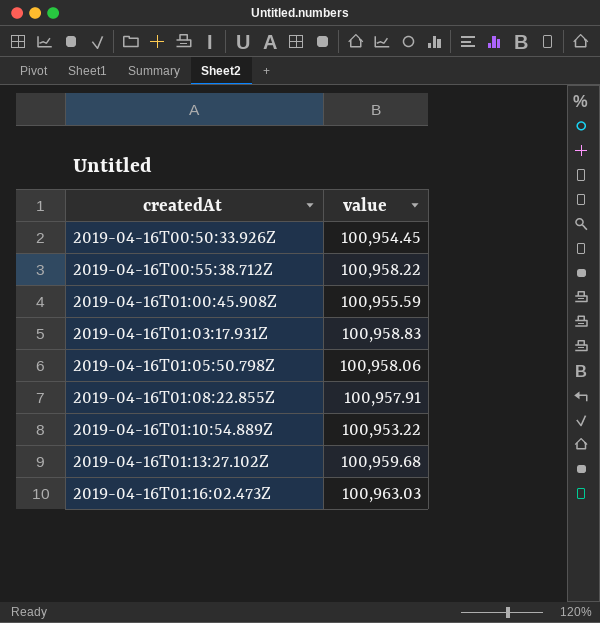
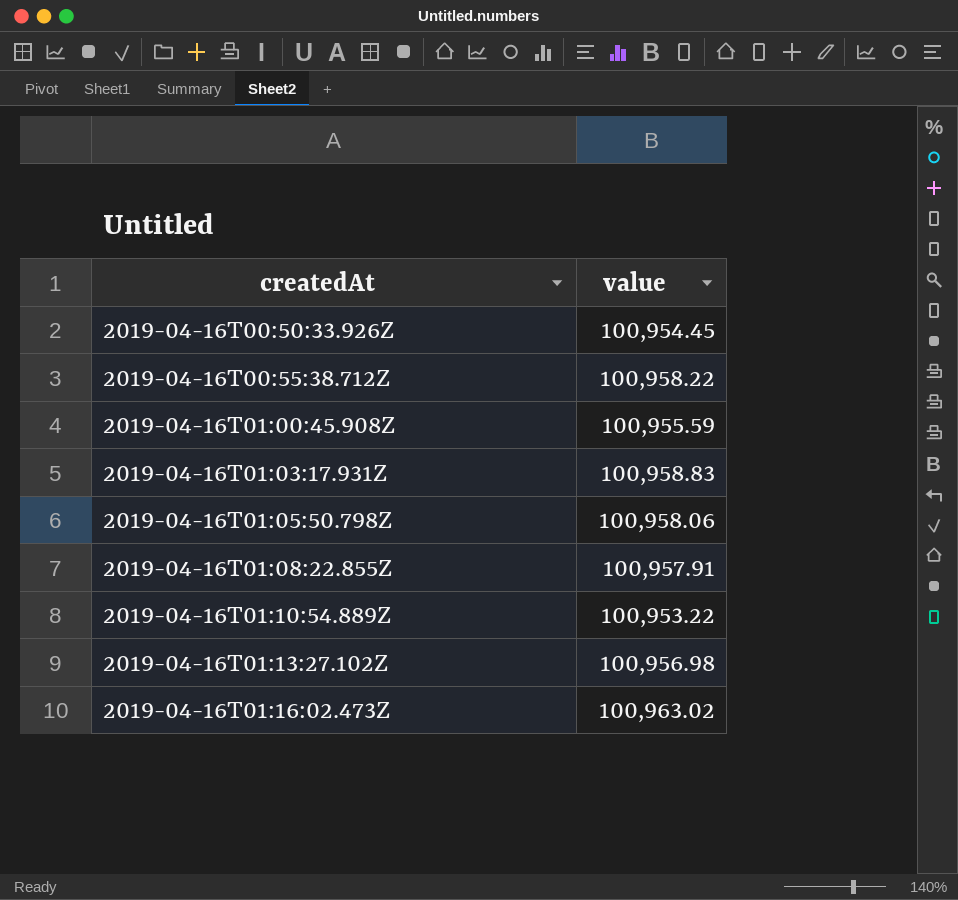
2019-04-16T01:13:27.102Z | value: 100,959.68 -> 100,956.98
2019-04-16T01:16:02.473Z | value: 100,963.03 -> 100,963.02

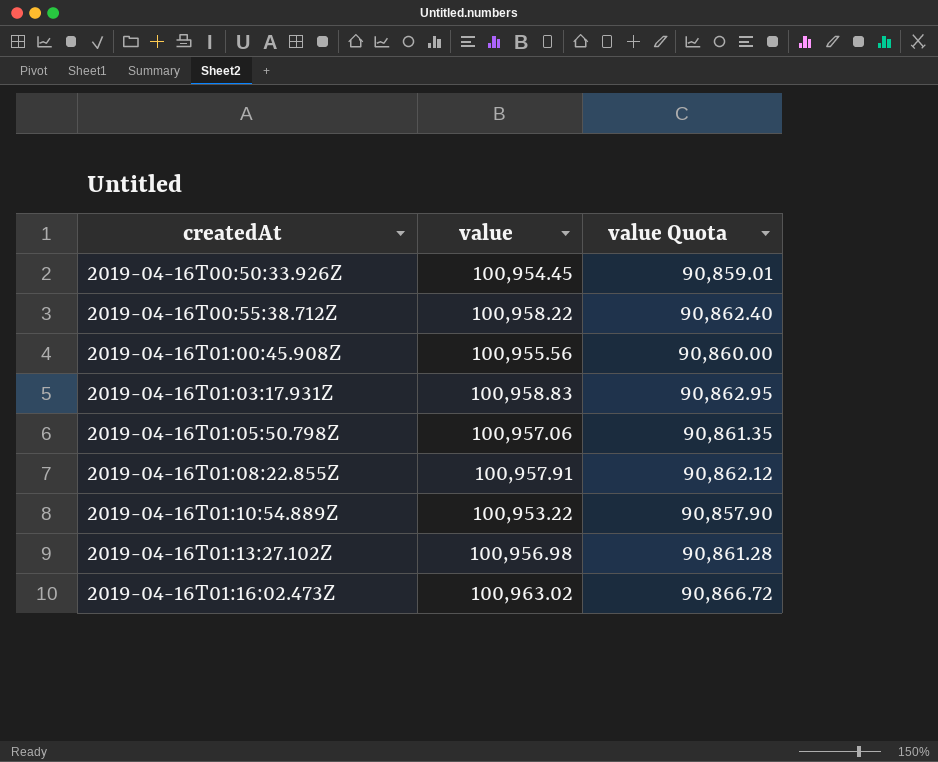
column value Quota | formula: none -> [value] * 0.9
2019-04-16T01:00:45.908Z | value: 100,955.59 -> 100,955.56
2019-04-16T01:05:50.798Z | value: 100,958.06 -> 100,957.06

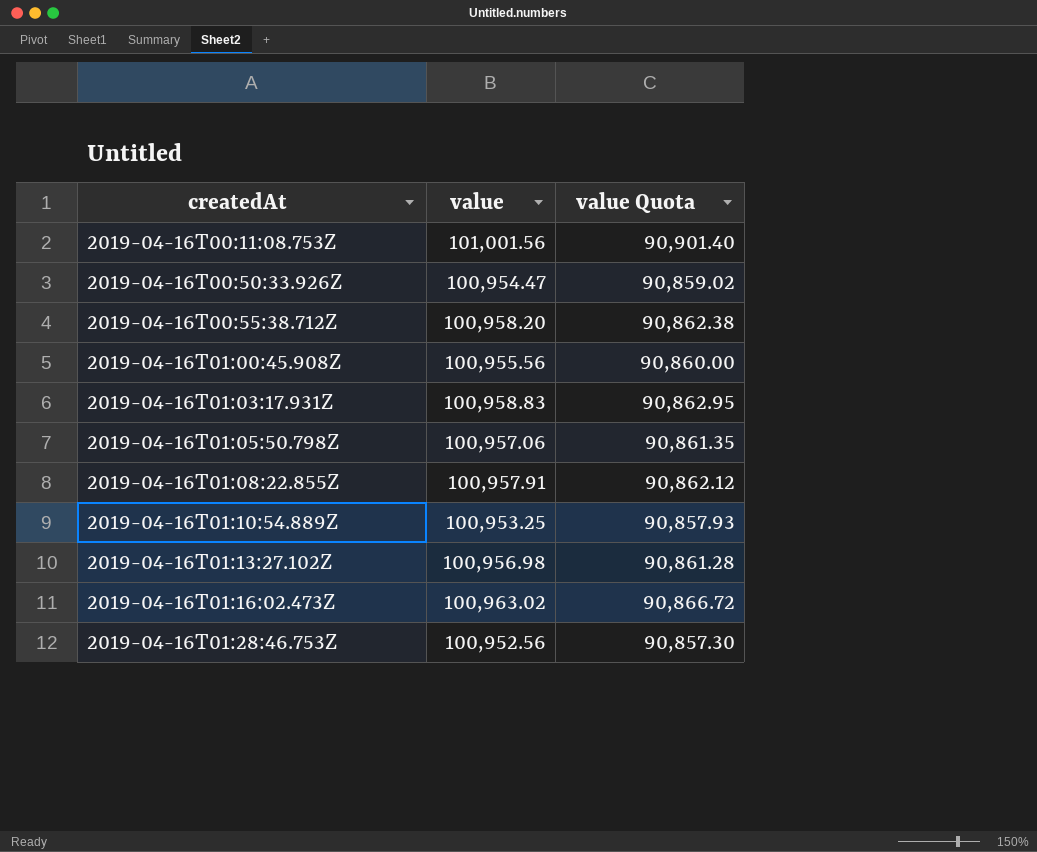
row 2019-04-16T00:11:08.753Z: none -> 101,001.56 | 90,901.40
2019-04-16T00:50:33.926Z | value: 100,954.45 -> 100,954.47
2019-04-16T00:50:33.926Z | value Quota: 90,859.01 -> 90,859.02
2019-04-16T00:55:38.712Z | value: 100,958.22 -> 100,958.20
2019-04-16T00:55:38.712Z | value Quota: 90,862.40 -> 90,862.38
2019-04-16T01:10:54.889Z | value: 100,953.22 -> 100,953.25
2019-04-16T01:10:54.889Z | value Quota: 90,857.90 -> 90,857.93
row 2019-04-16T01:28:46.753Z: none -> 100,952.56 | 90,857.30

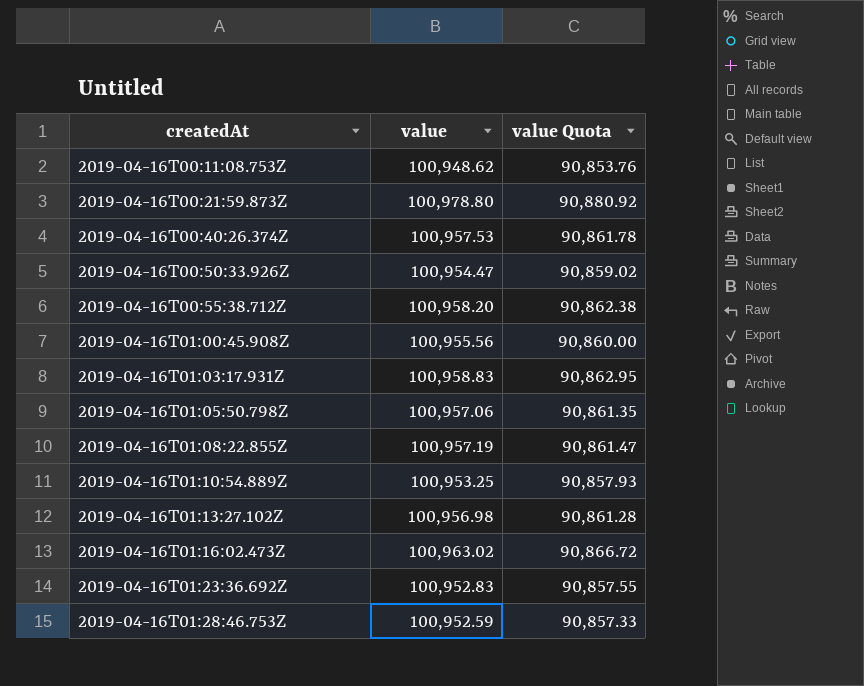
2019-04-16T00:11:08.753Z | value: 101,001.56 -> 100,948.62
2019-04-16T00:11:08.753Z | value Quota: 90,901.40 -> 90,853.76
row 2019-04-16T00:21:59.873Z: none -> 100,978.80 | 90,880.92
row 2019-04-16T00:40:26.374Z: none -> 100,957.53 | 90,861.78
2019-04-16T01:08:22.855Z | value: 100,957.91 -> 100,957.19
2019-04-16T01:08:22.855Z | value Quota: 90,862.12 -> 90,861.47
row 2019-04-16T01:23:36.692Z: none -> 100,952.83 | 90,857.55
2019-04-16T01:28:46.753Z | value: 100,952.56 -> 100,952.59
2019-04-16T01:28:46.753Z | value Quota: 90,857.30 -> 90,857.33

